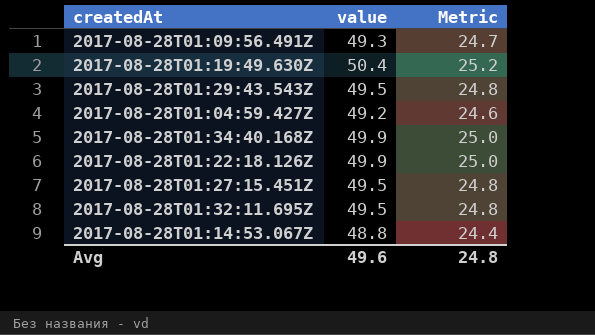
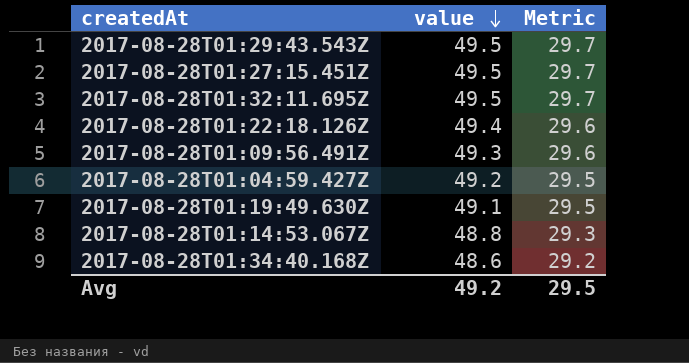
row order: none -> value descending
column Metric | formula: [value] * 0.5 -> [value] * 0.6
2017-08-28T01:22:18.126Z | value: 49.9 -> 49.4
2017-08-28T01:19:49.630Z | value: 50.4 -> 49.1
2017-08-28T01:34:40.168Z | value: 49.9 -> 48.6
Avg | value: 49.6 -> 49.2
Avg | Metric: 24.8 -> 29.5

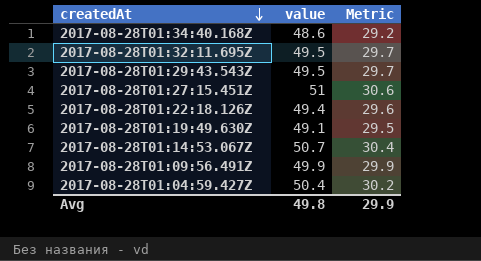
row order: value descending -> createdAt descending
2017-08-28T01:27:15.451Z | value: 49.5 -> 51
2017-08-28T01:27:15.451Z | Metric: 29.7 -> 30.6
2017-08-28T01:14:53.067Z | value: 48.8 -> 50.7
2017-08-28T01:14:53.067Z | Metric: 29.3 -> 30.4
2017-08-28T01:09:56.491Z | value: 49.3 -> 49.9
2017-08-28T01:09:56.491Z | Metric: 29.6 -> 29.9
2017-08-28T01:04:59.427Z | value: 49.2 -> 50.4
2017-08-28T01:04:59.427Z | Metric: 29.5 -> 30.2
Avg | value: 49.2 -> 49.8
Avg | Metric: 29.5 -> 29.9

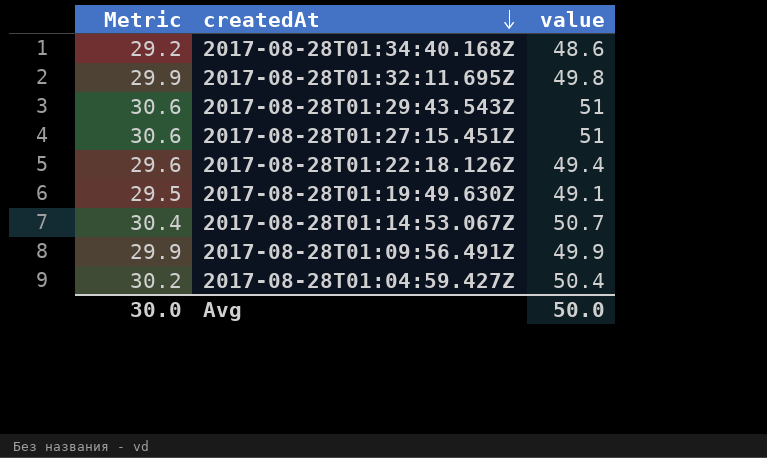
column Metric | position: 3 -> 1
2017-08-28T01:32:11.695Z | Metric: 29.7 -> 29.9
2017-08-28T01:32:11.695Z | value: 49.5 -> 49.8
2017-08-28T01:29:43.543Z | Metric: 29.7 -> 30.6
2017-08-28T01:29:43.543Z | value: 49.5 -> 51
Avg | Metric: 29.9 -> 30.0
Avg | value: 49.8 -> 50.0

